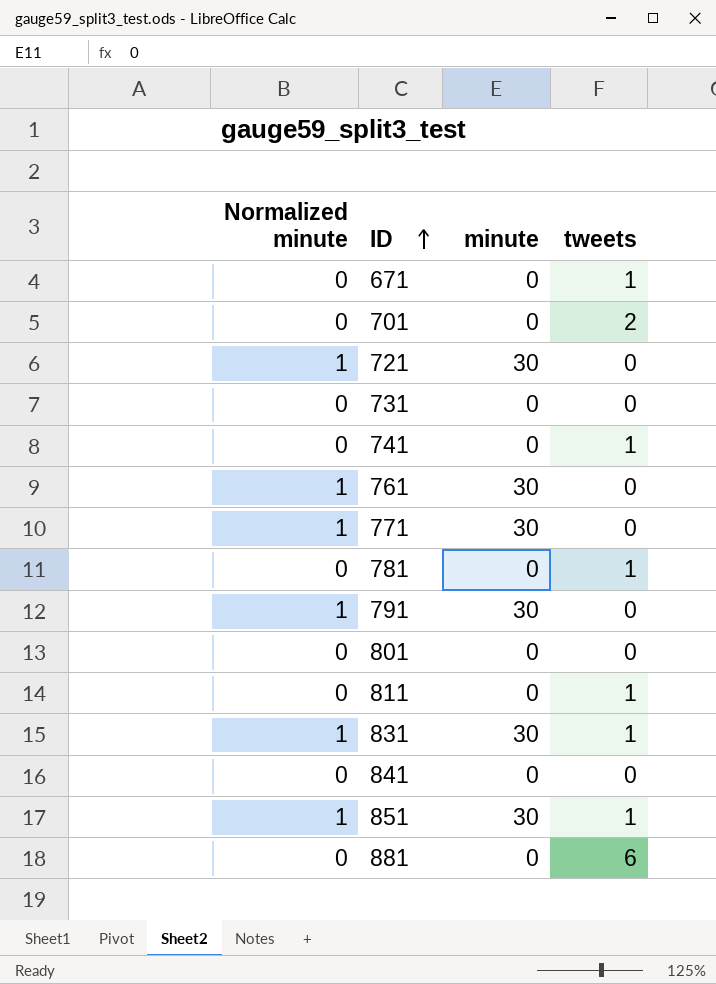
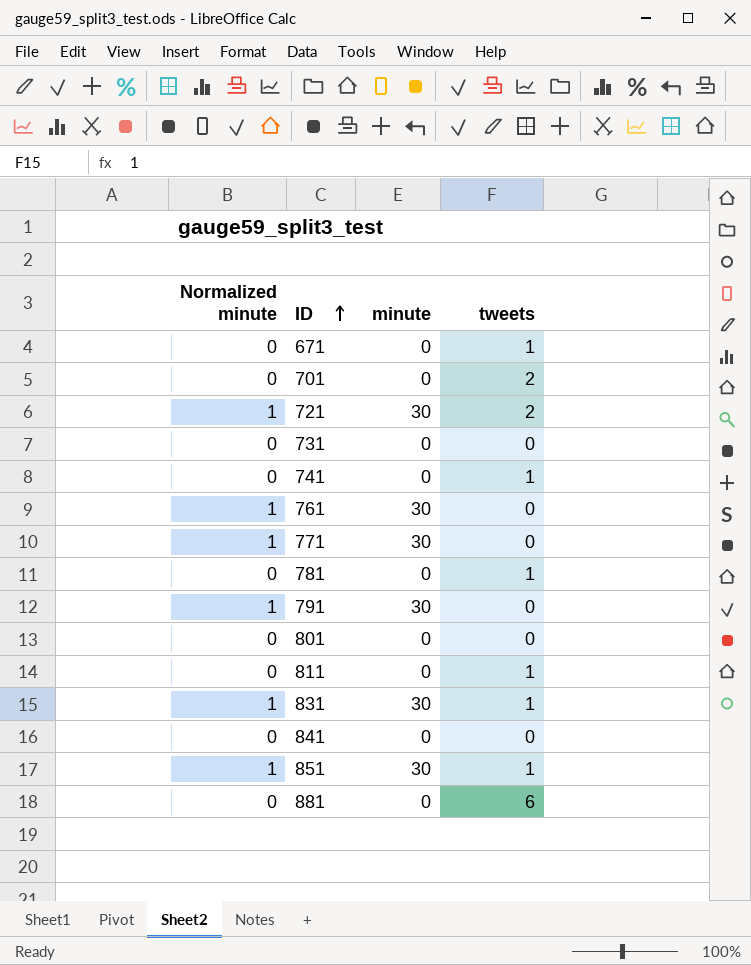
721 | tweets: 0 -> 2

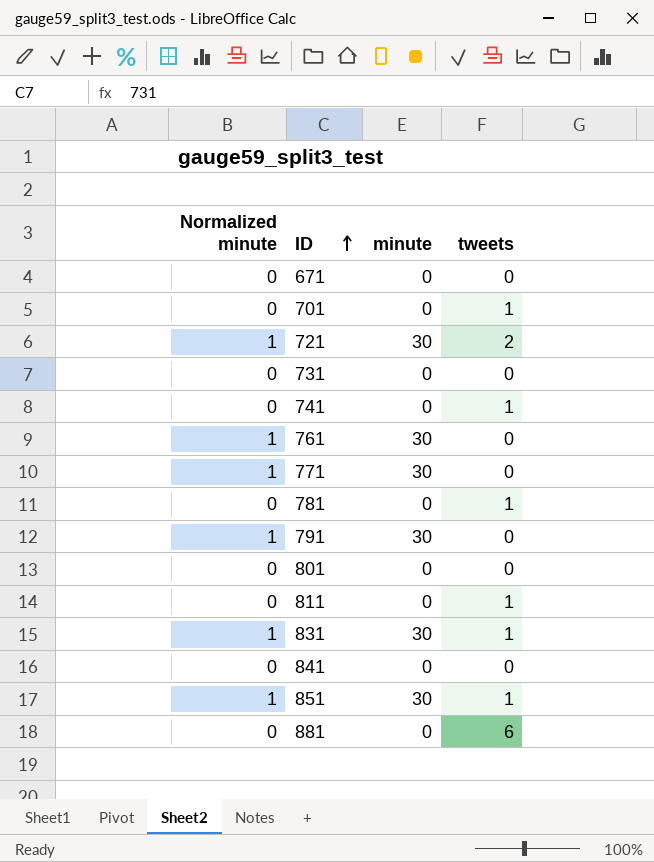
671 | tweets: 1 -> 0
701 | tweets: 2 -> 1

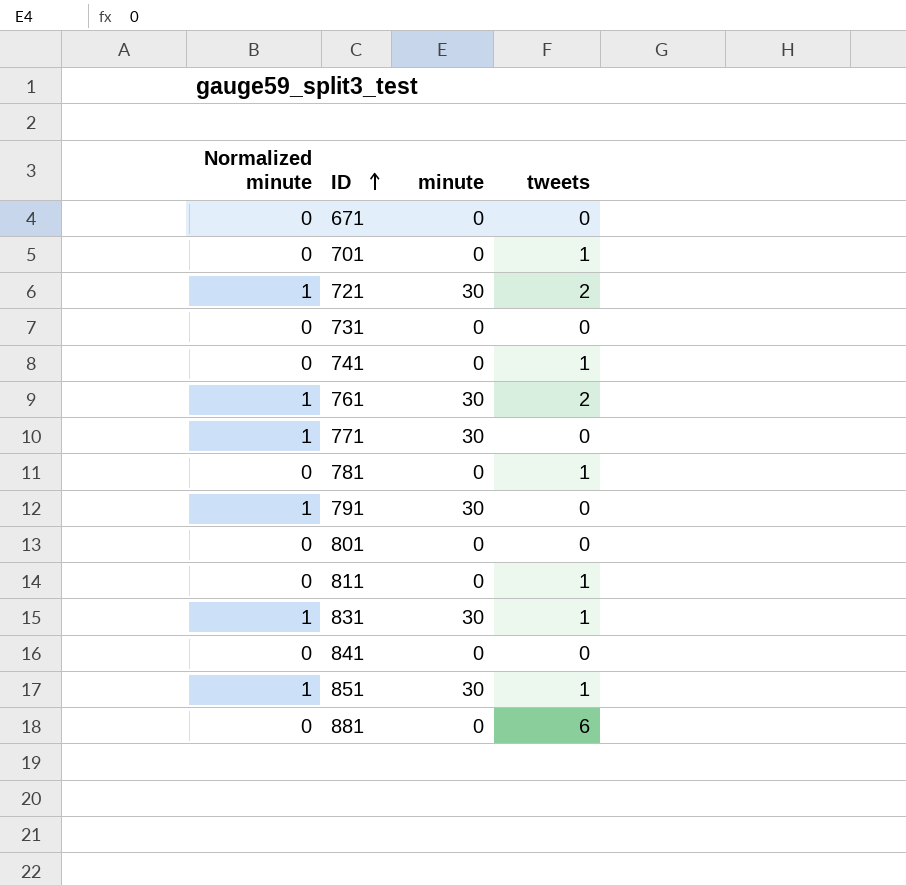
761 | tweets: 0 -> 2

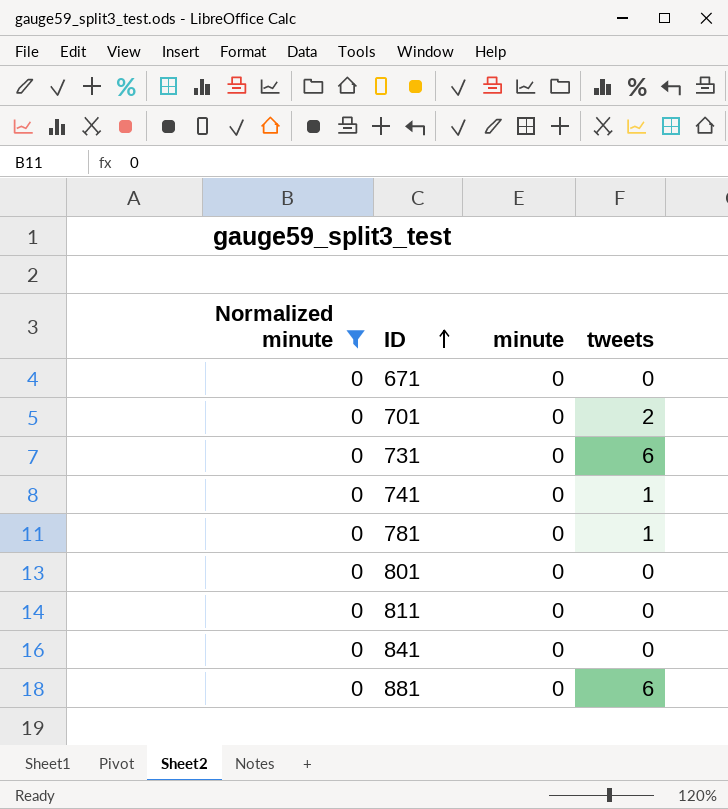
filter: none -> Normalized minute = 0
701 | tweets: 1 -> 2
731 | tweets: 0 -> 6
811 | tweets: 1 -> 0

